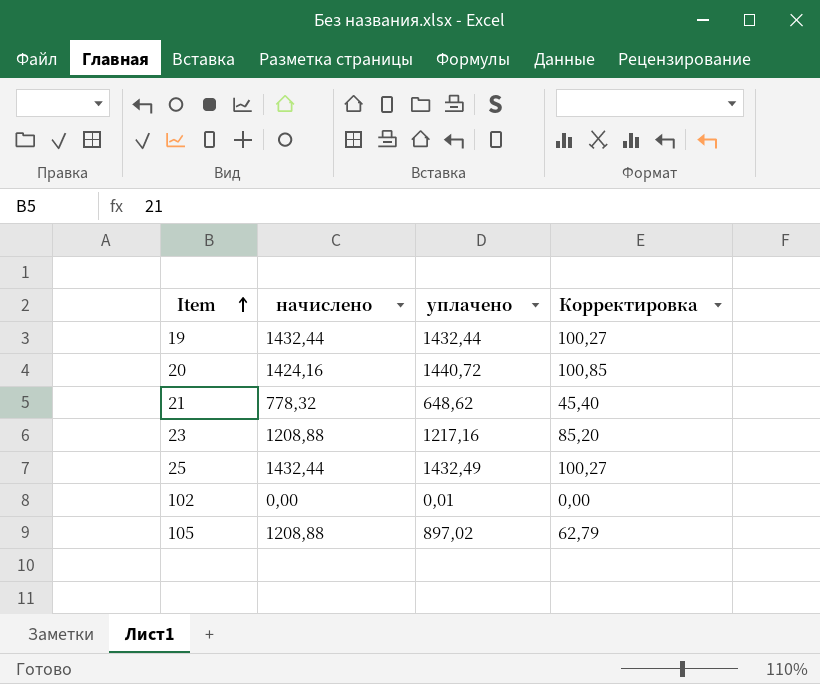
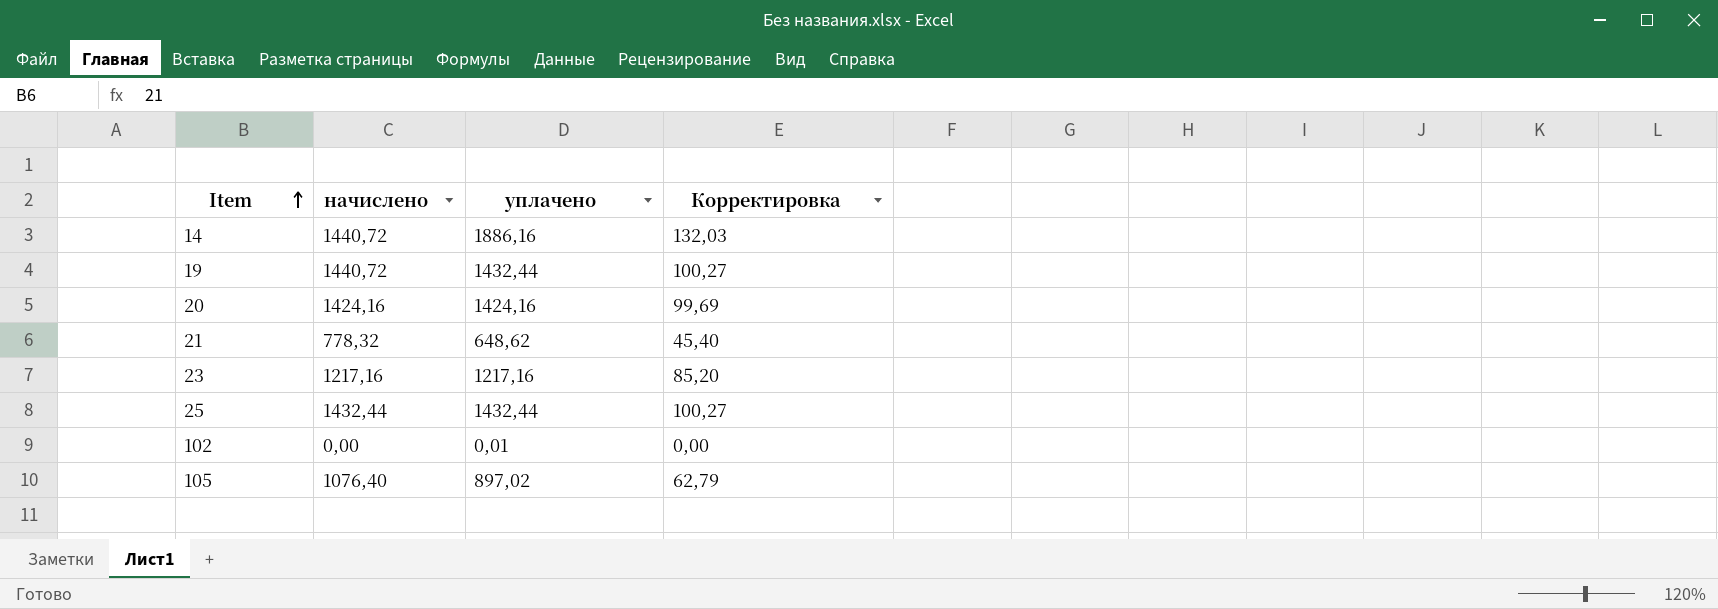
row 14: none -> 1440,72 | 1886,16 | 132,03
19 | начислено: 1432,44 -> 1440,72
20 | уплачено: 1440,72 -> 1424,16
20 | Корректировка: 100,85 -> 99,69
23 | начислено: 1208,88 -> 1217,16
25 | уплачено: 1432,49 -> 1432,44
105 | начислено: 1208,88 -> 1076,40

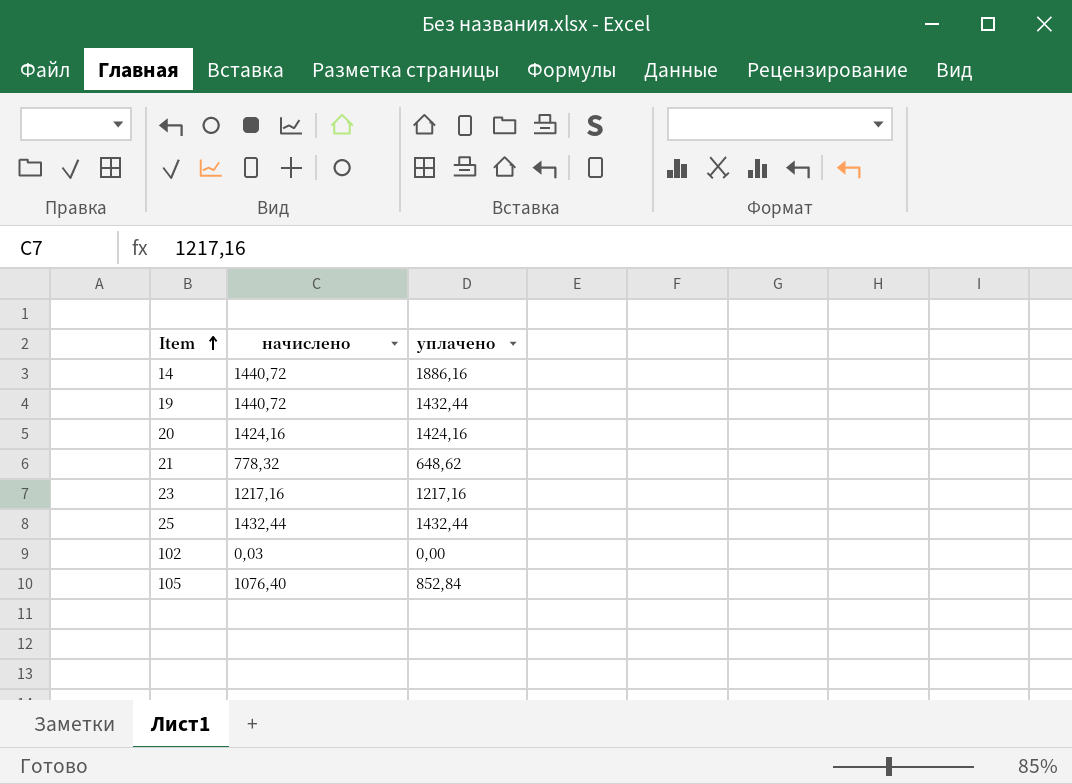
column Корректировка | formula: [уплачено] * 0,07 -> none
102 | начислено: 0,00 -> 0,03
102 | уплачено: 0,01 -> 0,00
105 | уплачено: 897,02 -> 852,84

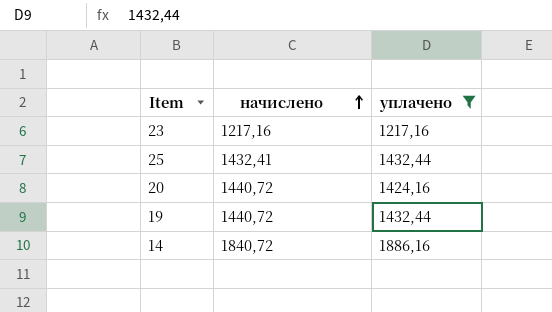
filter: none -> уплачено >= 1217,16
row order: Item ascending -> начислено ascending
25 | начислено: 1432,44 -> 1432,41
20 | начислено: 1424,16 -> 1440,72
14 | начислено: 1440,72 -> 1840,72

